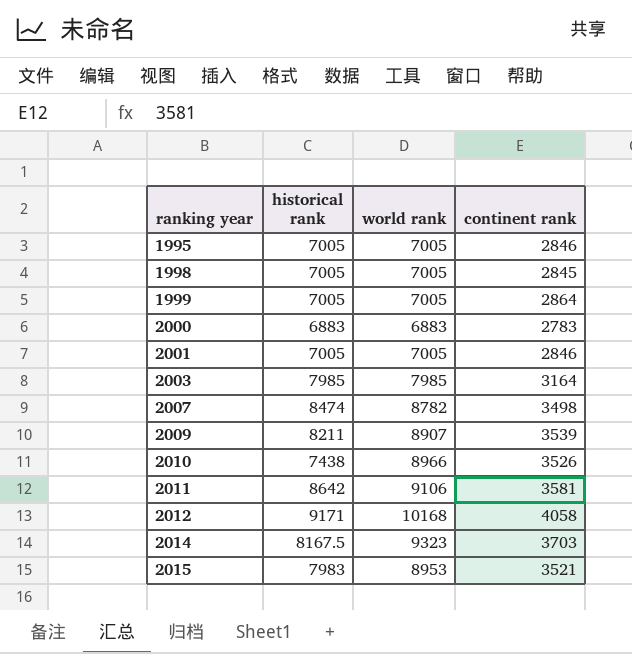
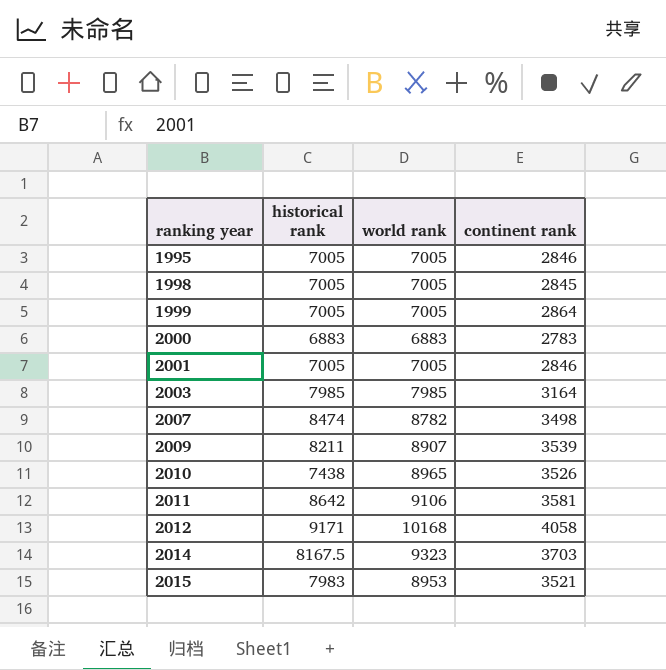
2010 | world rank: 8966 -> 8965

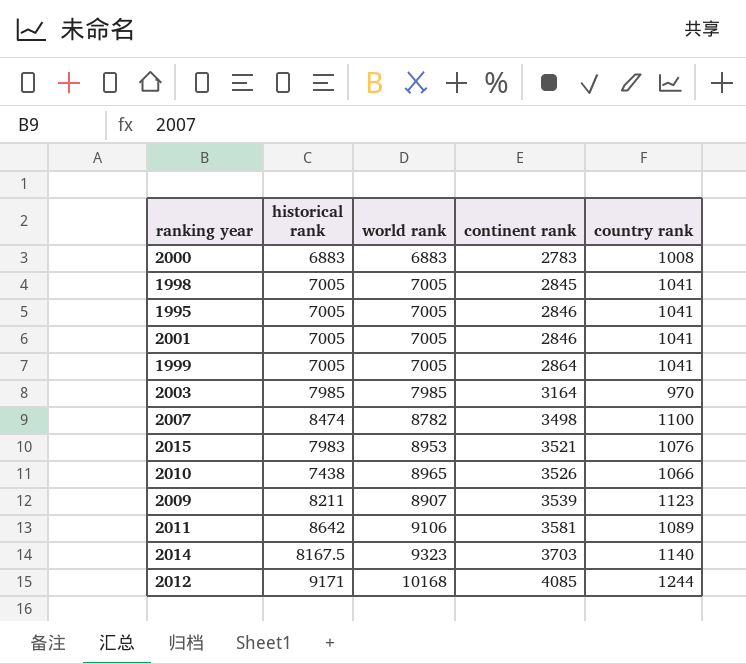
row order: ranking year ascending -> continent rank ascending
column country rank | position: none -> 5
2012 | continent rank: 4058 -> 4085

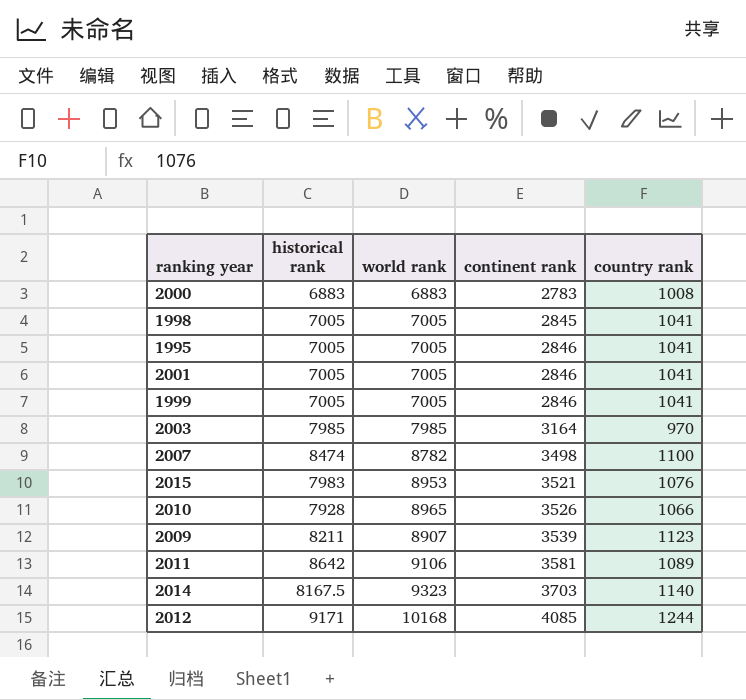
1999 | continent rank: 2864 -> 2846
2010 | historical rank: 7438 -> 7928

